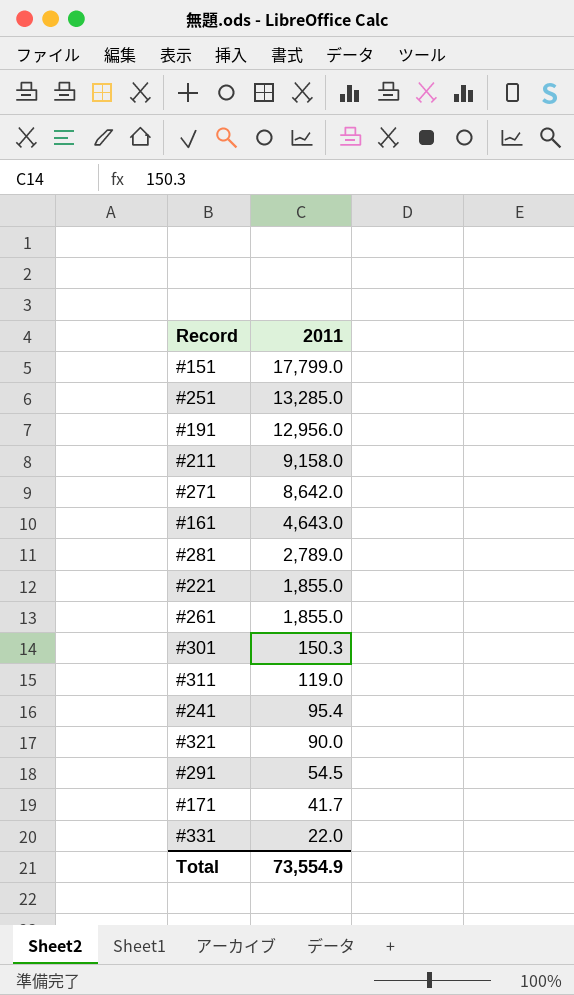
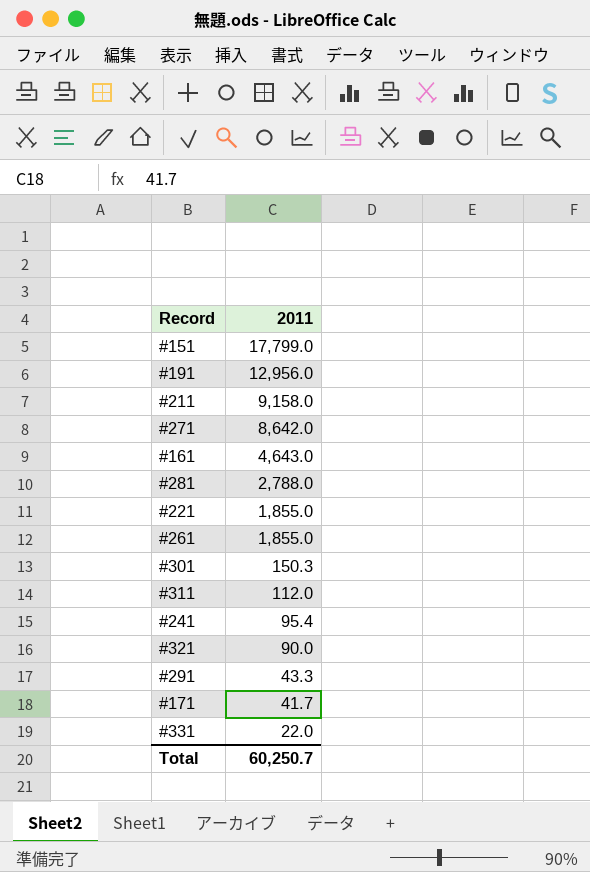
row #251: 13,285.0 -> none
#281 | 2011: 2,789.0 -> 2,788.0
#311 | 2011: 119.0 -> 112.0
#291 | 2011: 54.5 -> 43.3
Total | 2011: 73,554.9 -> 60,250.7

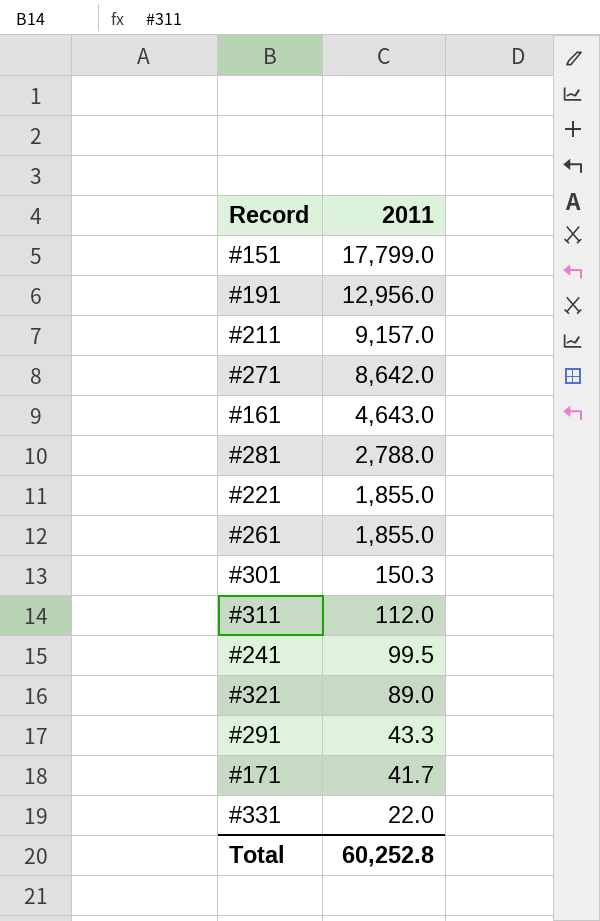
#211 | 2011: 9,158.0 -> 9,157.0
#241 | 2011: 95.4 -> 99.5
#321 | 2011: 90.0 -> 89.0
Total | 2011: 60,250.7 -> 60,252.8

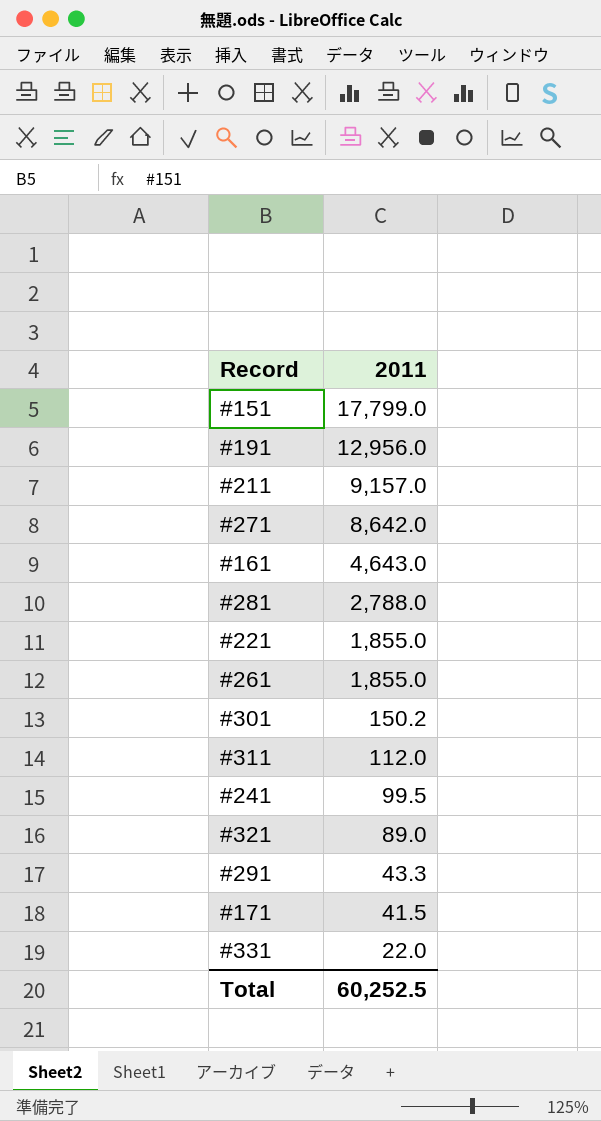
#301 | 2011: 150.3 -> 150.2
#171 | 2011: 41.7 -> 41.5
Total | 2011: 60,252.8 -> 60,252.5

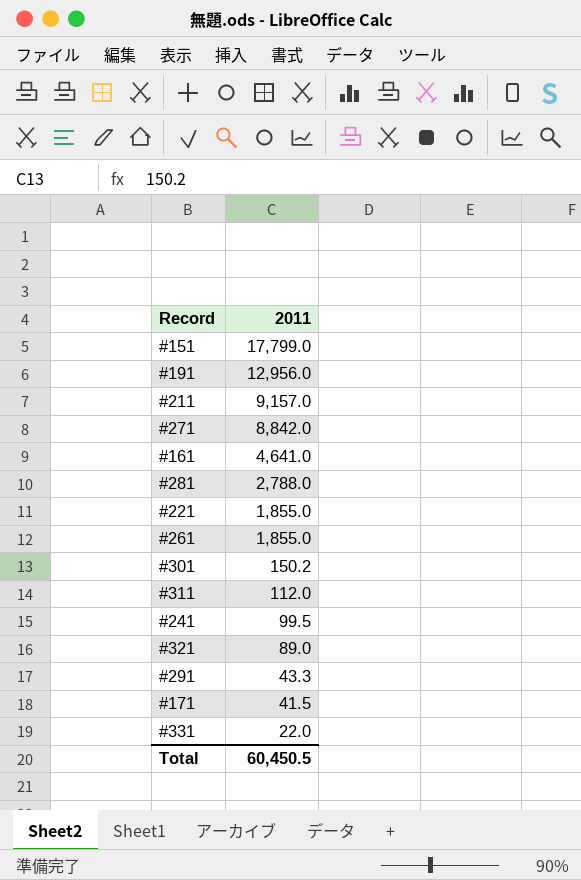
#271 | 2011: 8,642.0 -> 8,842.0
#161 | 2011: 4,643.0 -> 4,641.0
Total | 2011: 60,252.5 -> 60,450.5

